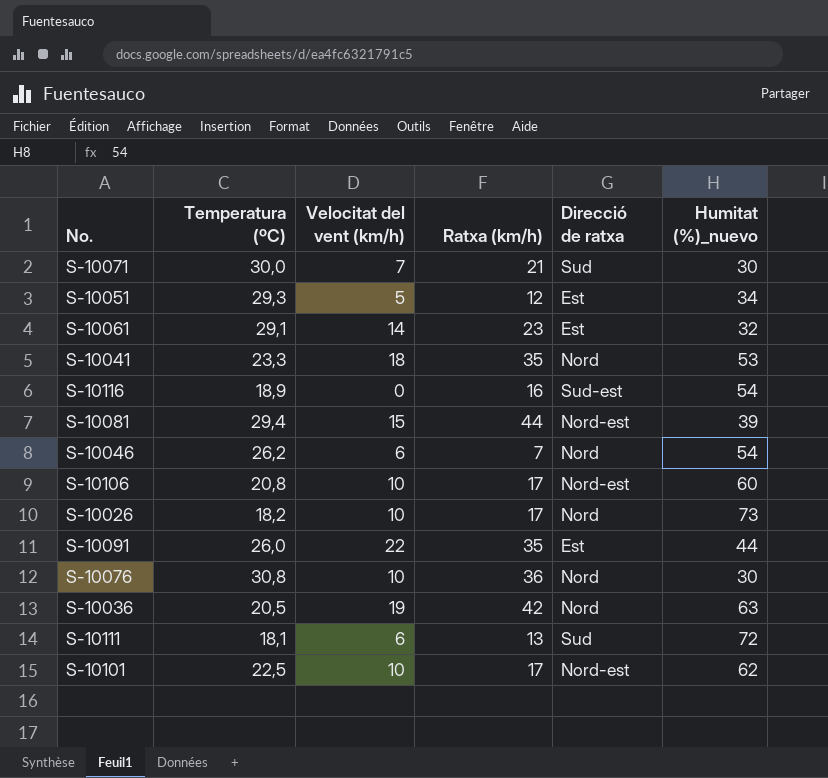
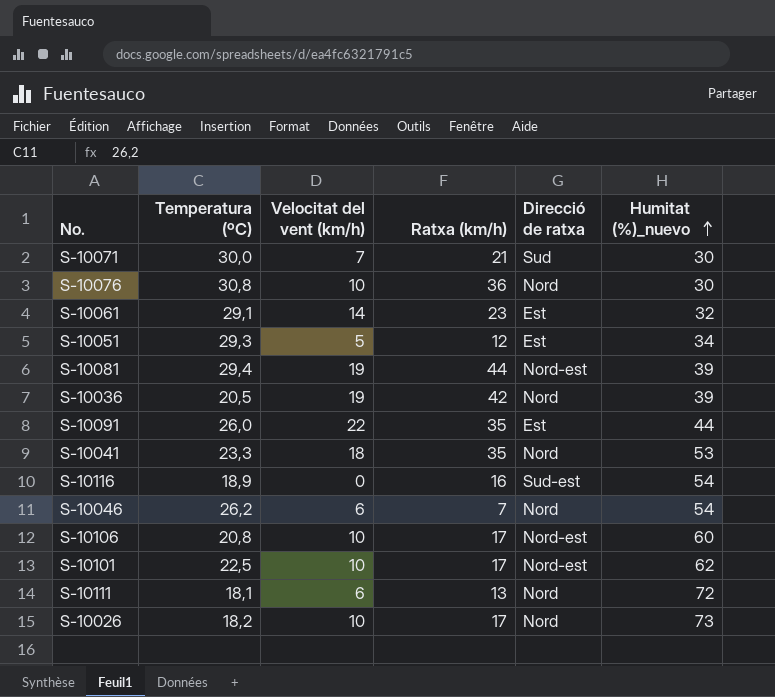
row order: none -> Humitat (%)_nuevo ascending
S-10081 | Velocitat del vent (km/h): 15 -> 19
S-10036 | Humitat (%)_nuevo: 63 -> 39
S-10111 | Direcció de ratxa: Sud -> Nord

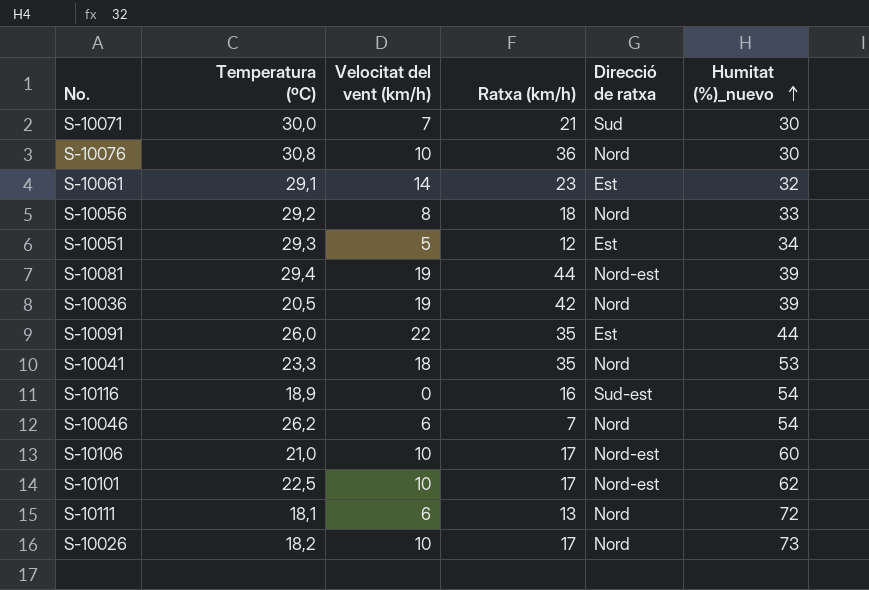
row S-10056: none -> 29,2 | 8 | 18 | Nord | 33
S-10106 | Temperatura (ºC): 20,8 -> 21,0

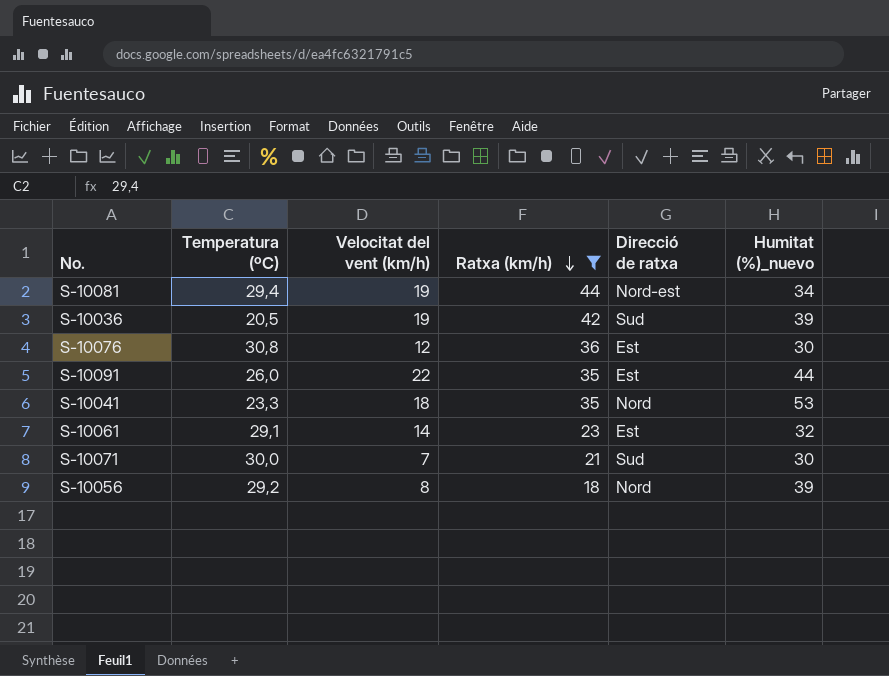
filter: none -> Ratxa (km/h) >= 18
row order: Humitat (%)_nuevo ascending -> Ratxa (km/h) descending
S-10081 | Humitat (%)_nuevo: 39 -> 34
S-10036 | Direcció de ratxa: Nord -> Sud
S-10076 | Velocitat del vent (km/h): 10 -> 12
S-10076 | Direcció de ratxa: Nord -> Est
S-10056 | Humitat (%)_nuevo: 33 -> 39

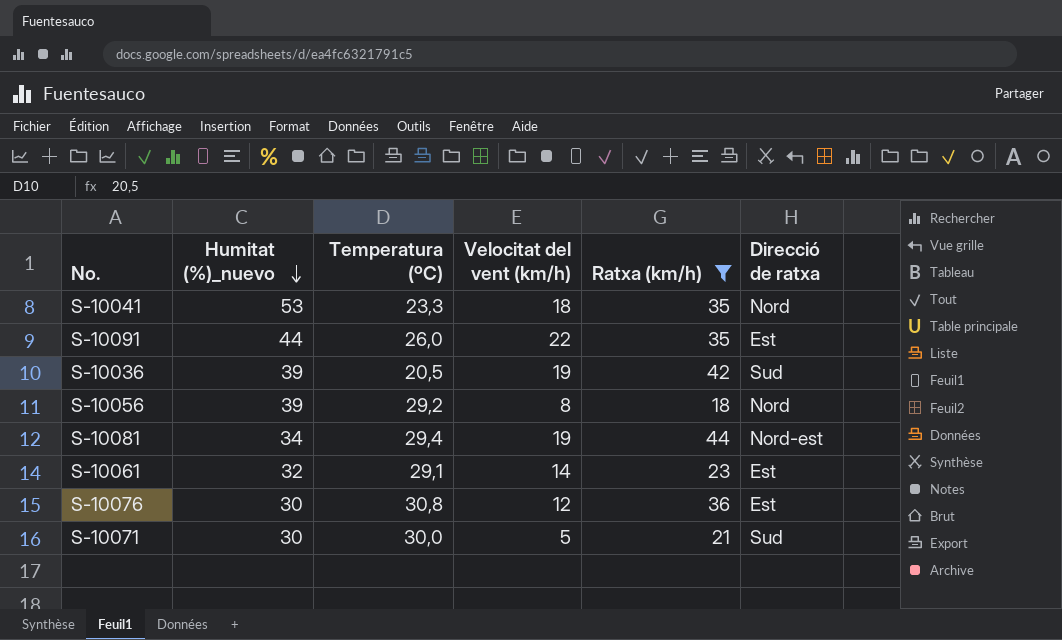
row order: Ratxa (km/h) descending -> Humitat (%)_nuevo descending
column Humitat (%)_nuevo | position: 6 -> 2
S-10071 | Velocitat del vent (km/h): 7 -> 5

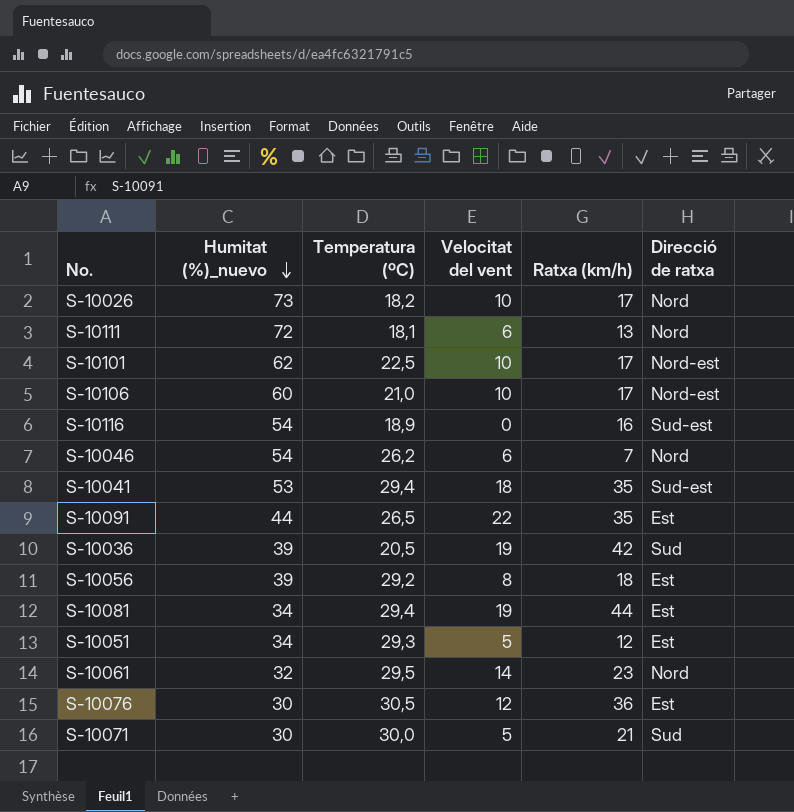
filter: Ratxa (km/h) >= 18 -> none
column name: Velocitat del vent (km/h) -> Velocitat del vent
S-10041 | Temperatura (ºC): 23,3 -> 29,4
S-10041 | Direcció de ratxa: Nord -> Sud-est
S-10091 | Temperatura (ºC): 26,0 -> 26,5
S-10056 | Direcció de ratxa: Nord -> Est
S-10081 | Direcció de ratxa: Nord-est -> Est
S-10061 | Temperatura (ºC): 29,1 -> 29,5
S-10061 | Direcció de ratxa: Est -> Nord
S-10076 | Temperatura (ºC): 30,8 -> 30,5

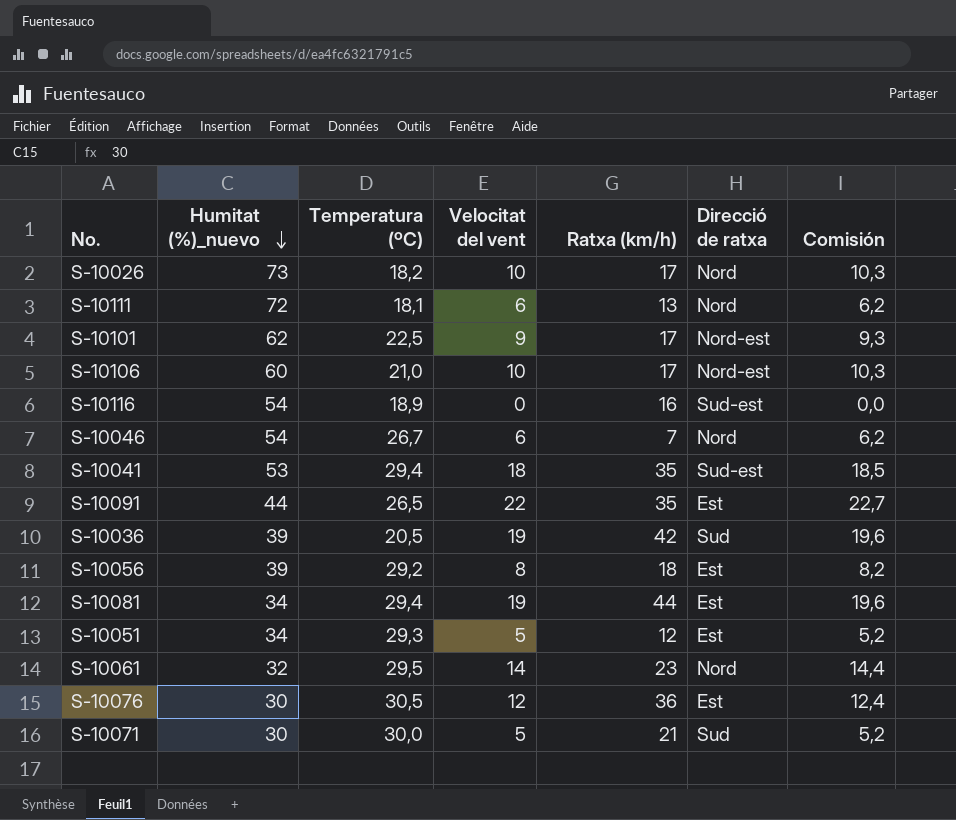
column Comisión | formula: none -> [Velocitat del vent] * 1,03
S-10101 | Velocitat del vent: 10 -> 9
S-10046 | Temperatura (ºC): 26,2 -> 26,7

